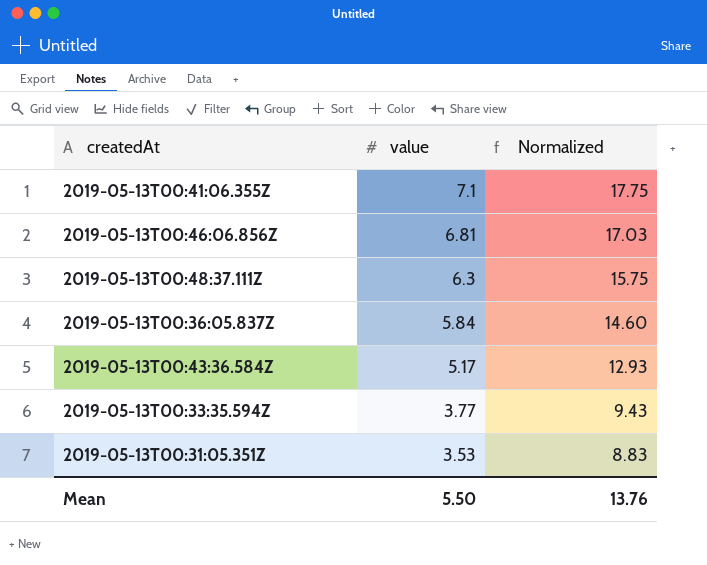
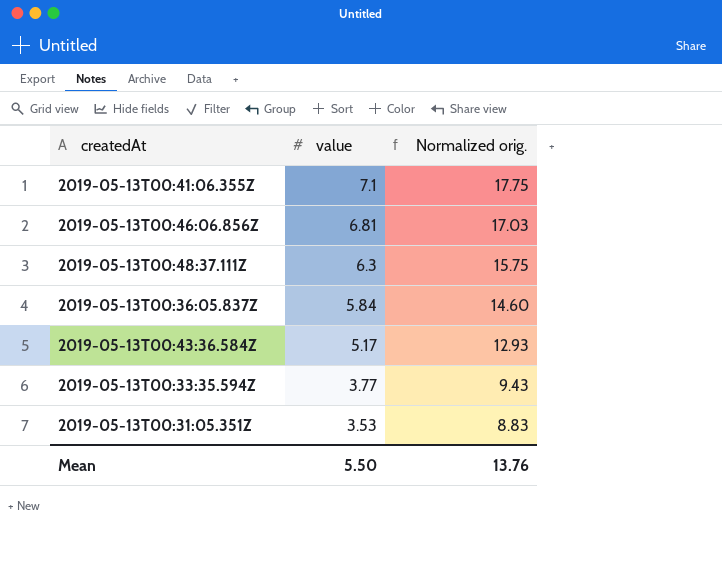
column name: Normalized -> Normalized orig.

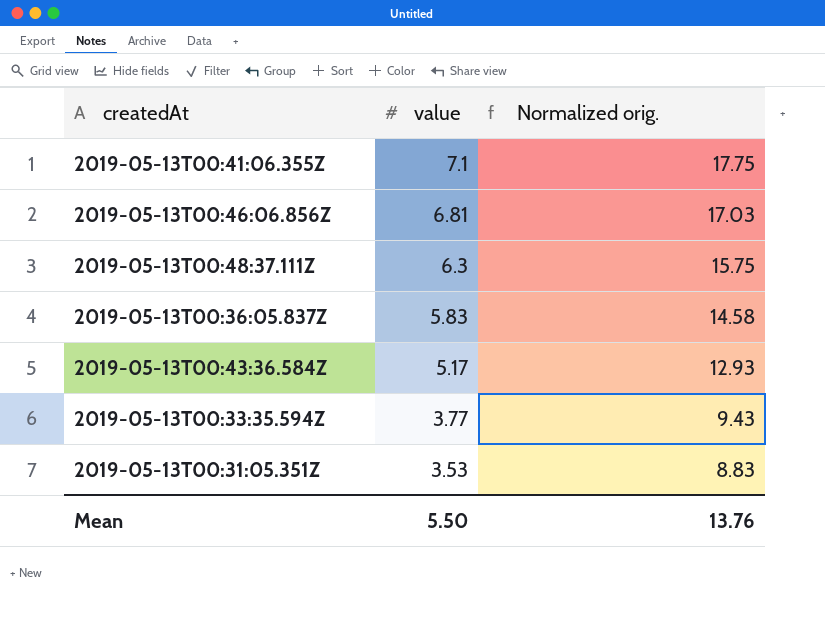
2019-05-13T00:36:05.837Z | value: 5.84 -> 5.83
2019-05-13T00:36:05.837Z | Normalized orig.: 14.60 -> 14.58

